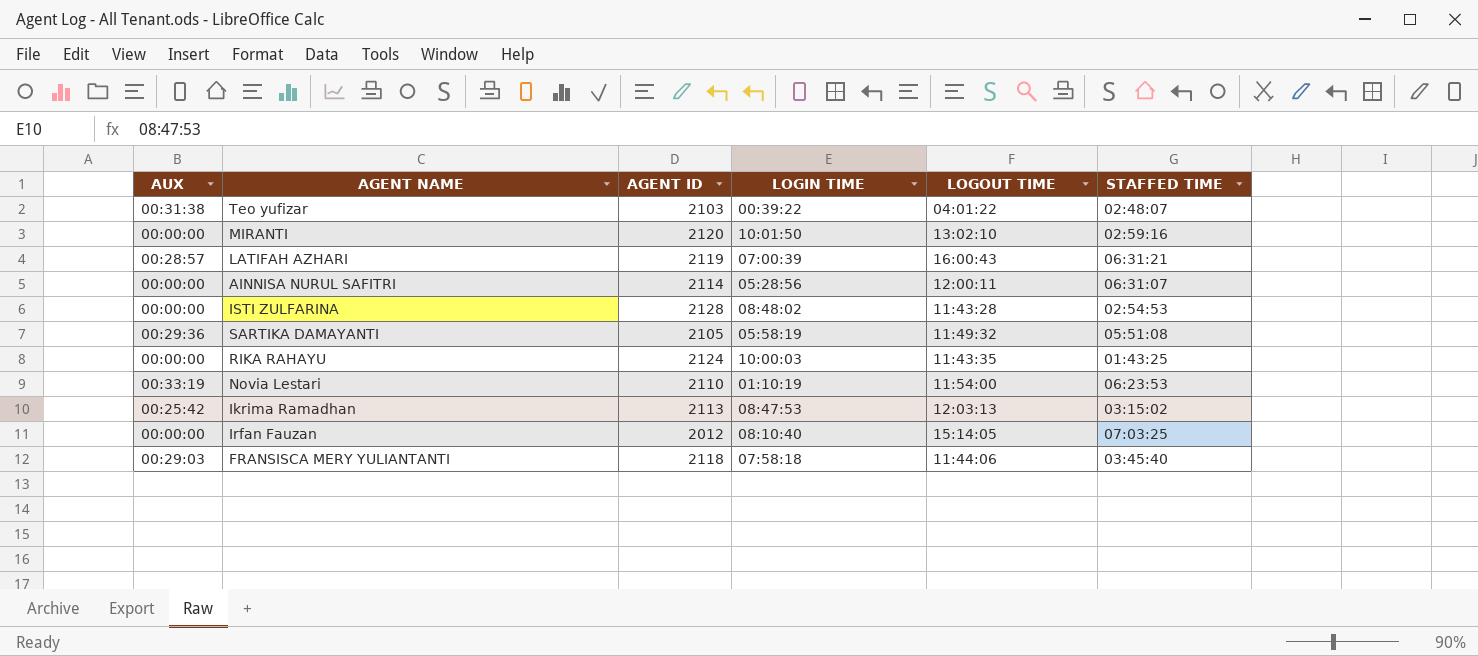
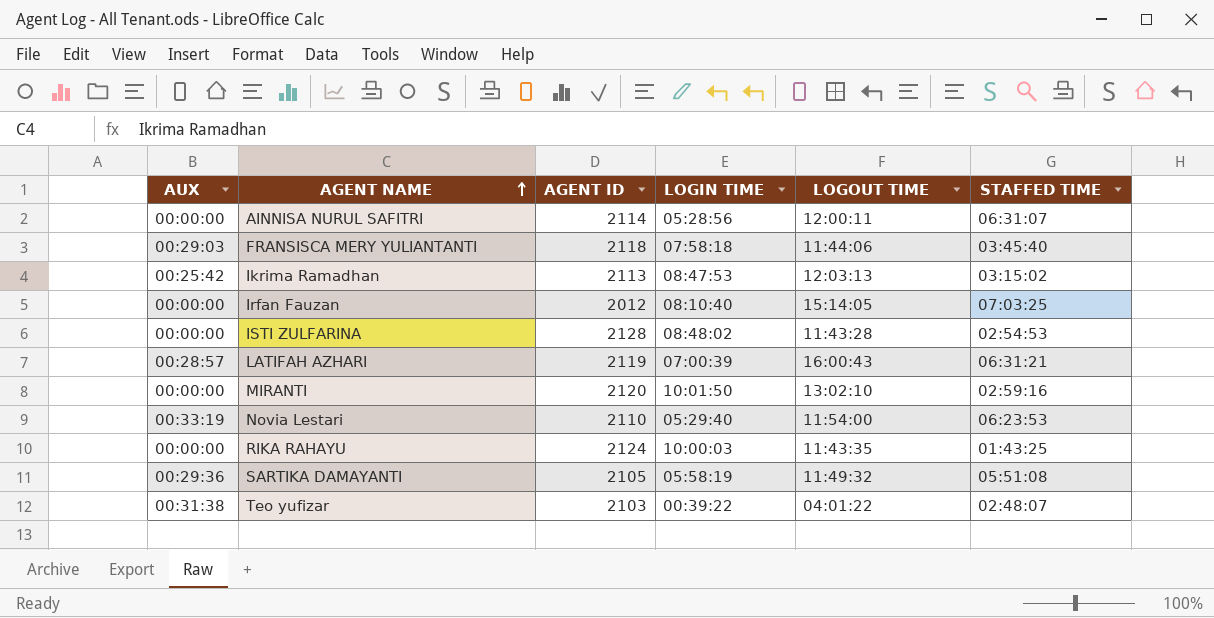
row order: none -> AGENT NAME ascending
Novia Lestari | LOGIN TIME: 01:10:19 -> 05:29:40

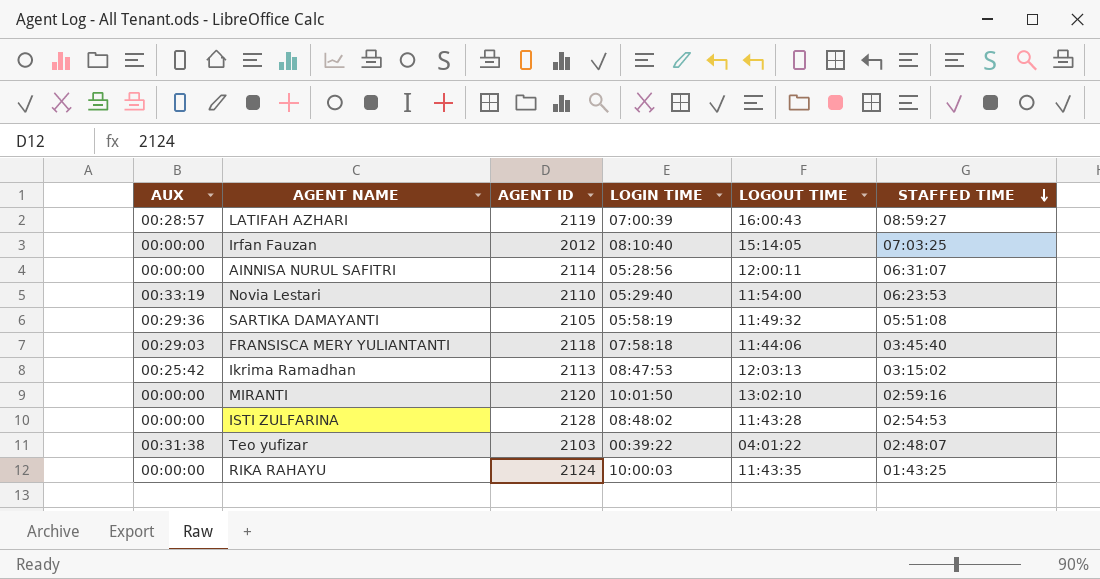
row order: AGENT NAME ascending -> STAFFED TIME descending
LATIFAH AZHARI | STAFFED TIME: 06:31:21 -> 08:59:27

